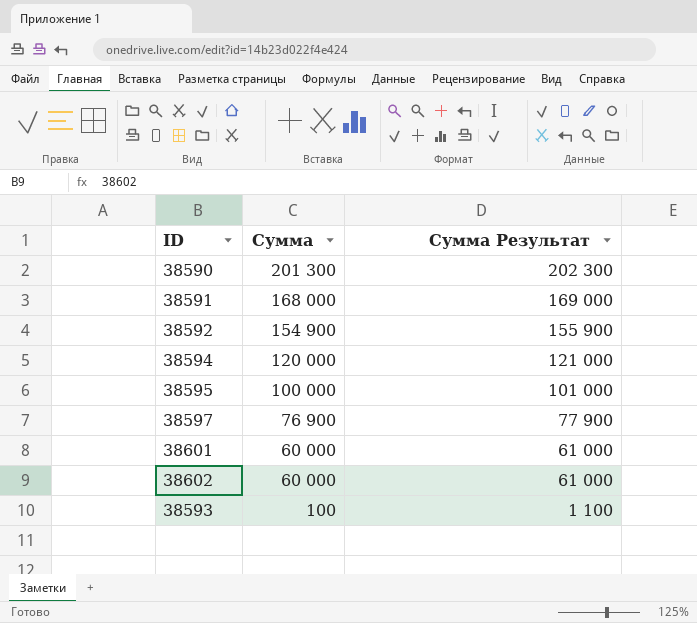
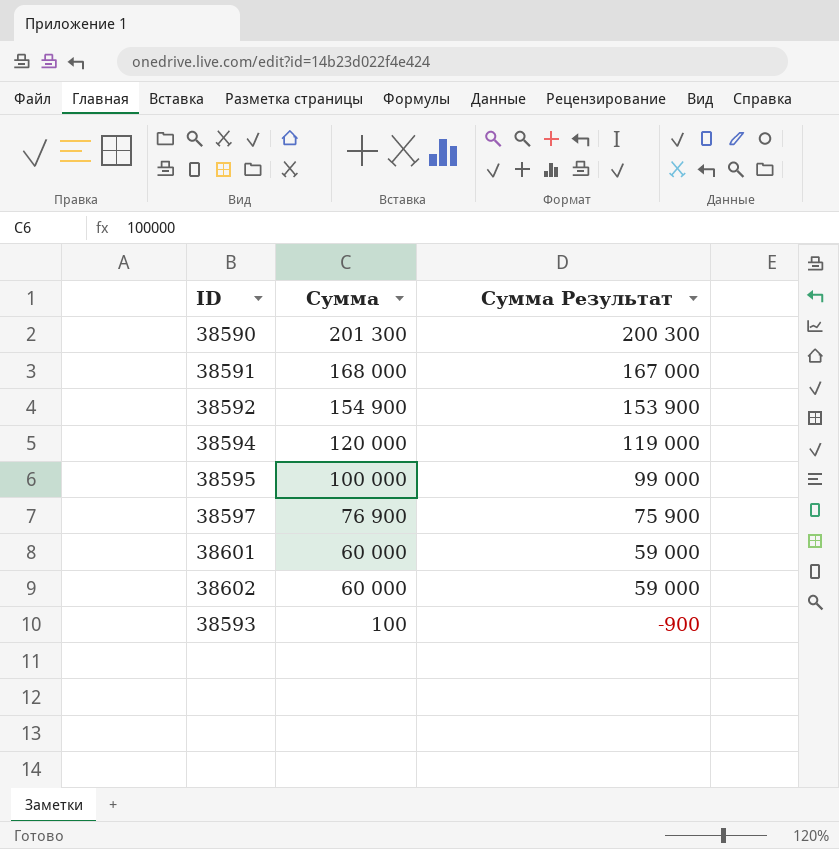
column Сумма Результат | formula: [Сумма] + 1000 -> [Сумма] - 1000

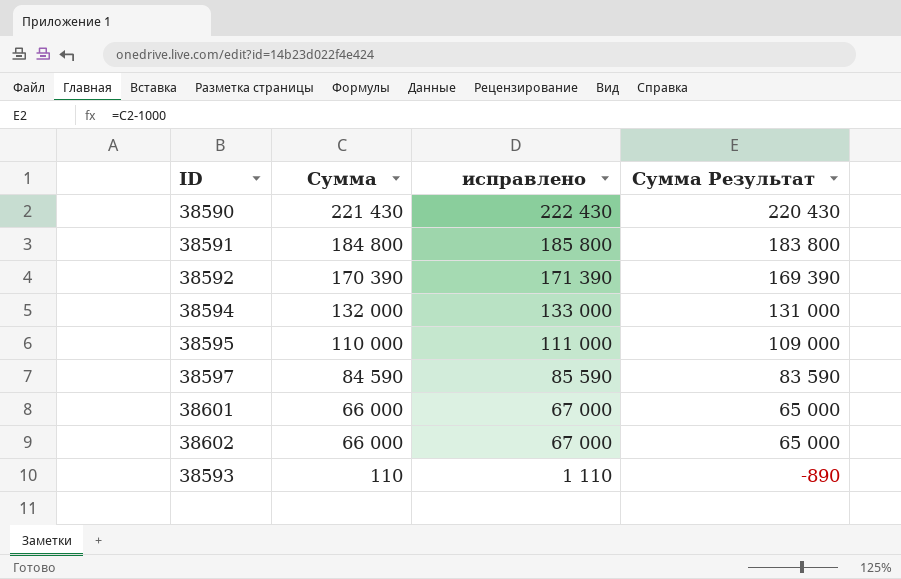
column исправлено | formula: none -> [Сумма] + 1000
38590 | Сумма: 201 300 -> 221 430
38590 | Сумма Результат: 200 300 -> 220 430
38591 | Сумма: 168 000 -> 184 800
38591 | Сумма Результат: 167 000 -> 183 800
38592 | Сумма: 154 900 -> 170 390
38592 | Сумма Результат: 153 900 -> 169 390
38594 | Сумма: 120 000 -> 132 000
38594 | Сумма Результат: 119 000 -> 131 000
38595 | Сумма: 100 000 -> 110 000
38595 | Сумма Результат: 99 000 -> 109 000
38597 | Сумма: 76 900 -> 84 590
38597 | Сумма Результат: 75 900 -> 83 590
38601 | Сумма: 60 000 -> 66 000
38601 | Сумма Результат: 59 000 -> 65 000
38602 | Сумма: 60 000 -> 66 000
38602 | Сумма Результат: 59 000 -> 65 000
38593 | Сумма: 100 -> 110
38593 | Сумма Результат: -900 -> -890

